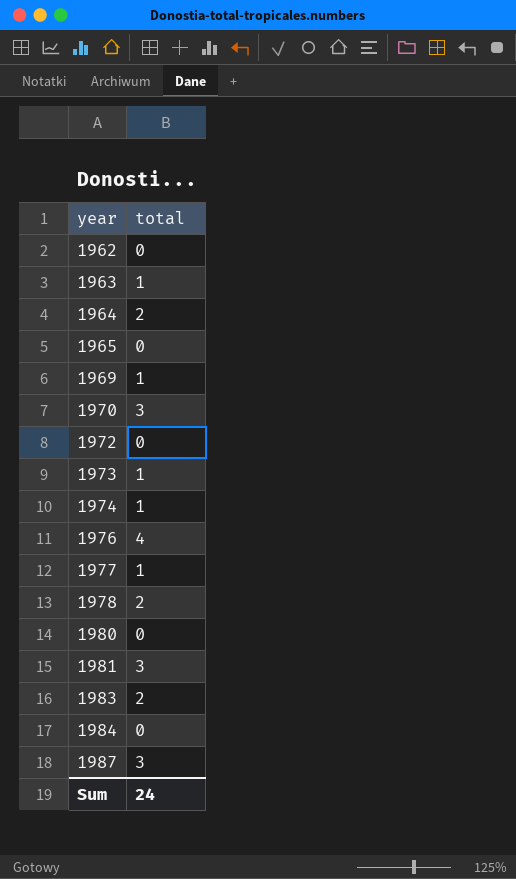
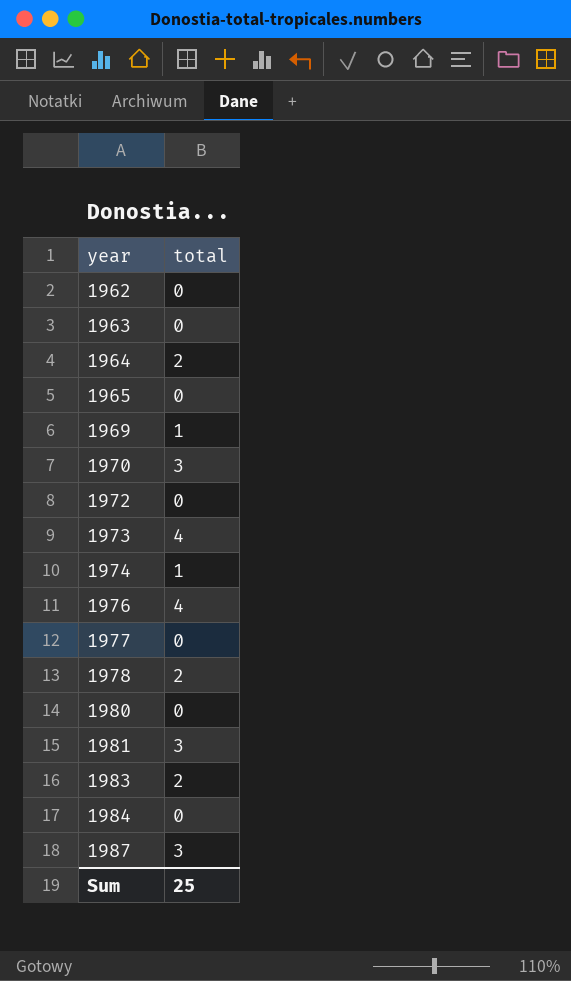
1963 | total: 1 -> 0
1973 | total: 1 -> 4
1977 | total: 1 -> 0
Sum | total: 24 -> 25

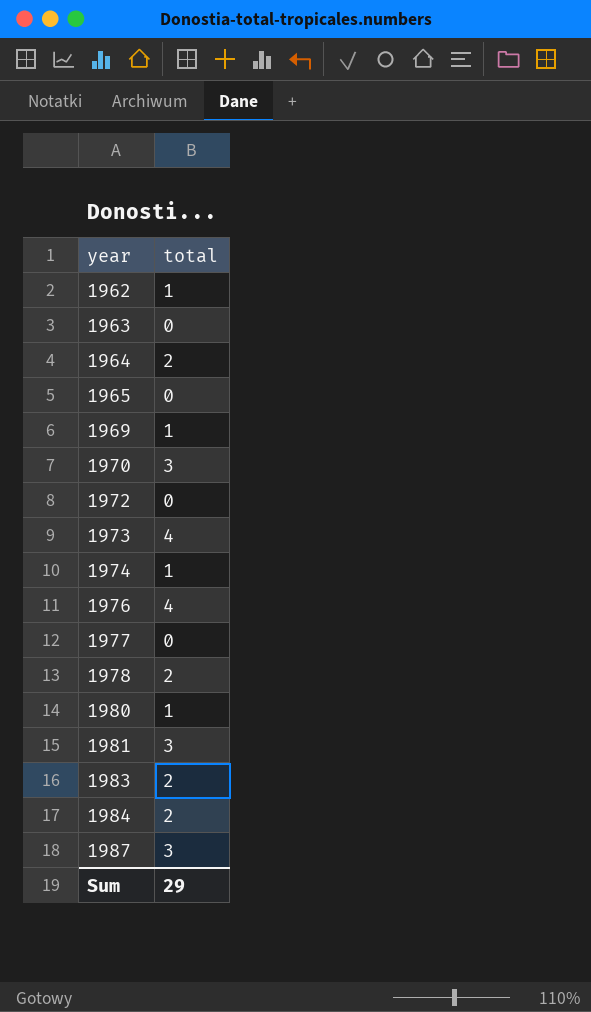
1962 | total: 0 -> 1
1980 | total: 0 -> 1
1984 | total: 0 -> 2
Sum | total: 25 -> 29

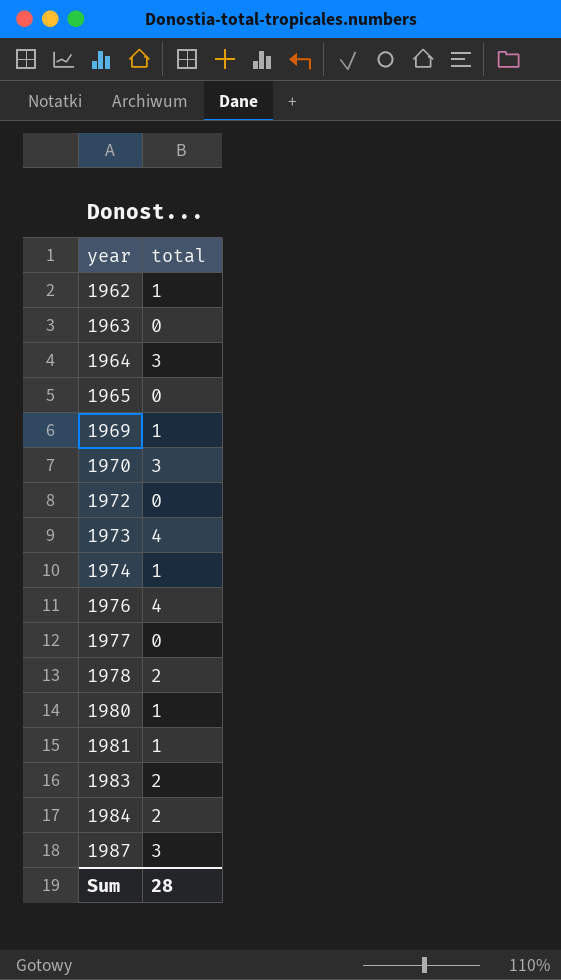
1964 | total: 2 -> 3
1981 | total: 3 -> 1
Sum | total: 29 -> 28

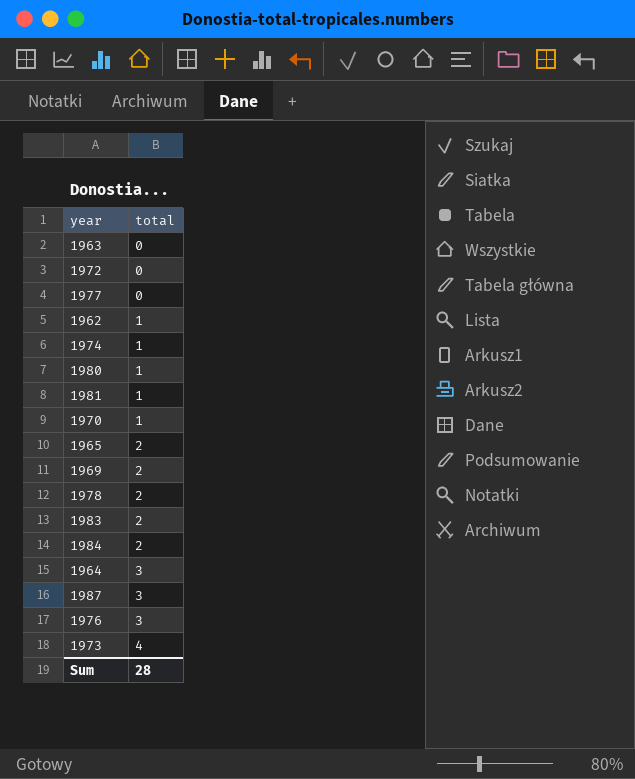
row order: year ascending -> total ascending
1970 | total: 3 -> 1
1965 | total: 0 -> 2
1969 | total: 1 -> 2
1976 | total: 4 -> 3

